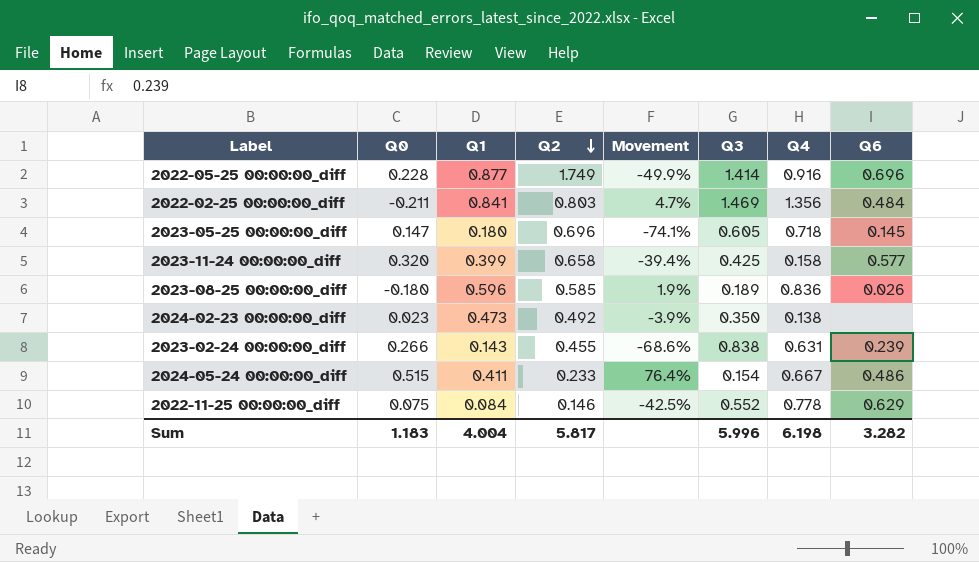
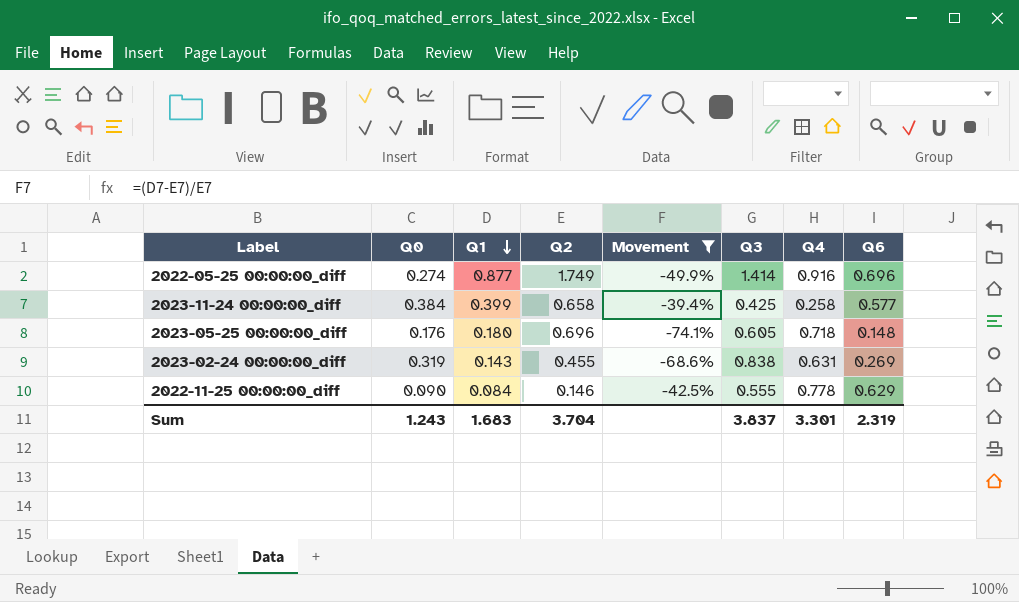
filter: none -> Movement <= -39.4%
row order: Q2 descending -> Q1 descending
2022-05-25 00:00:00_diff | Q0: 0.228 -> 0.274
2023-11-24 00:00:00_diff | Q0: 0.320 -> 0.384
2023-11-24 00:00:00_diff | Q4: 0.158 -> 0.258
2023-05-25 00:00:00_diff | Q0: 0.147 -> 0.176
2023-05-25 00:00:00_diff | Q6: 0.145 -> 0.148
2023-02-24 00:00:00_diff | Q0: 0.266 -> 0.319
2023-02-24 00:00:00_diff | Q6: 0.239 -> 0.269
2022-11-25 00:00:00_diff | Q0: 0.075 -> 0.090
2022-11-25 00:00:00_diff | Q3: 0.552 -> 0.555
Sum | Q0: 1.183 -> 1.243
Sum | Q1: 4.004 -> 1.683
Sum | Q2: 5.817 -> 3.704
Sum | Q3: 5.996 -> 3.837
Sum | Q4: 6.198 -> 3.301
Sum | Q6: 3.282 -> 2.319

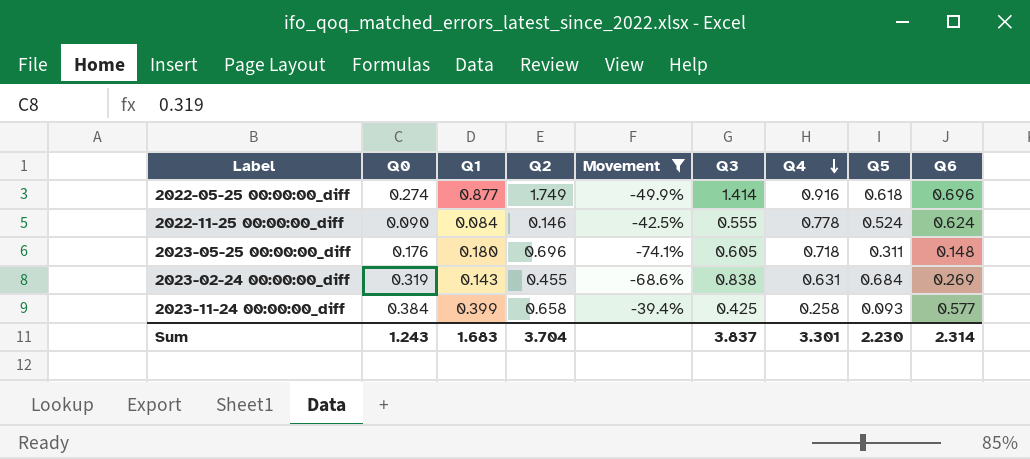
row order: Q1 descending -> Q4 descending
column Q5 | position: none -> 8
2022-11-25 00:00:00_diff | Q6: 0.629 -> 0.624
Sum | Q6: 2.319 -> 2.314

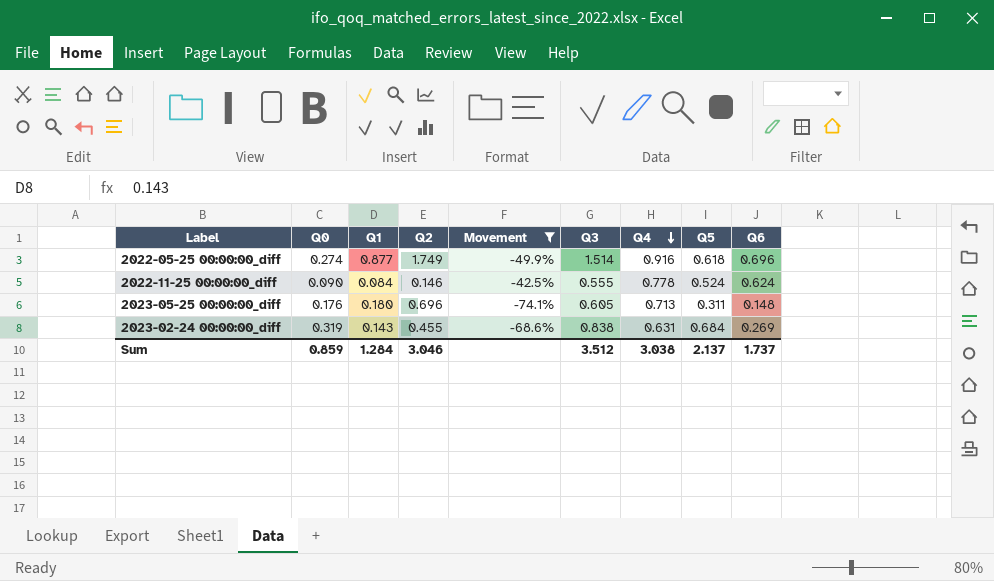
row 2023-11-24 00:00:00_diff: 0.384 | 0.399 | 0.658 | -39.4% | 0.425 | 0.258 | 0.093 | 0.577 -> none
2022-05-25 00:00:00_diff | Q3: 1.414 -> 1.514
2023-05-25 00:00:00_diff | Q4: 0.718 -> 0.713
Sum | Q0: 1.243 -> 0.859
Sum | Q1: 1.683 -> 1.284
Sum | Q2: 3.704 -> 3.046
Sum | Q3: 3.837 -> 3.512
Sum | Q4: 3.301 -> 3.038
Sum | Q5: 2.230 -> 2.137
Sum | Q6: 2.314 -> 1.737

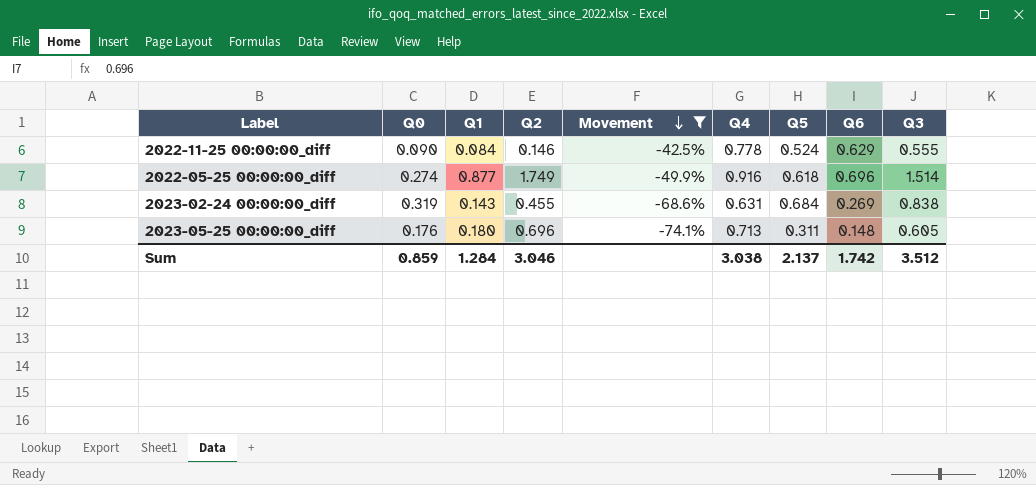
row order: Q4 descending -> Movement descending
column Q3 | position: 6 -> 9
2022-11-25 00:00:00_diff | Q6: 0.624 -> 0.629
Sum | Q6: 1.737 -> 1.742

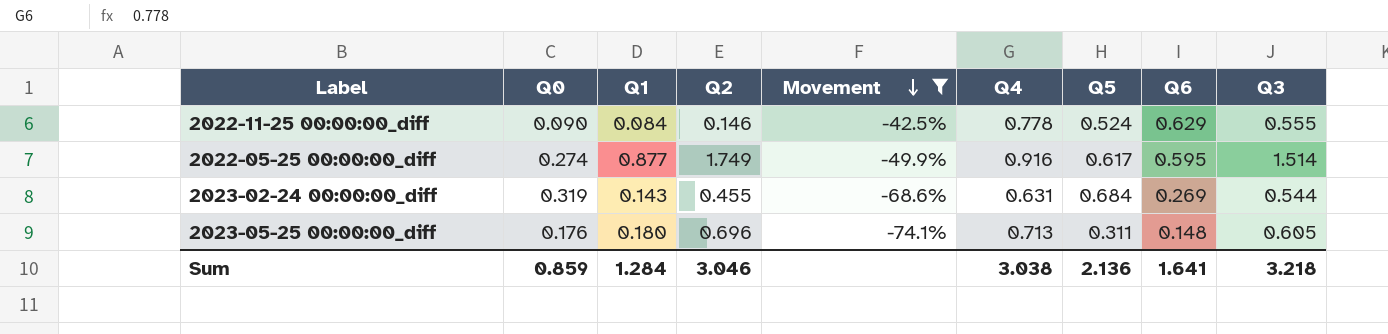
2022-05-25 00:00:00_diff | Q5: 0.618 -> 0.617
2022-05-25 00:00:00_diff | Q6: 0.696 -> 0.595
2023-02-24 00:00:00_diff | Q3: 0.838 -> 0.544
Sum | Q5: 2.137 -> 2.136
Sum | Q6: 1.742 -> 1.641
Sum | Q3: 3.512 -> 3.218

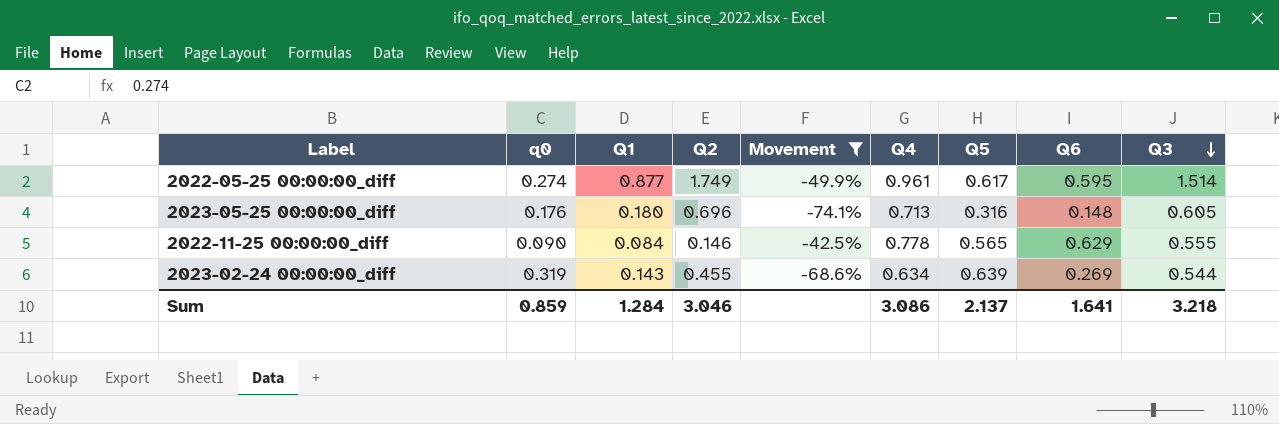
row order: Movement descending -> Q3 descending
column name: Q0 -> q0
2022-05-25 00:00:00_diff | Q4: 0.916 -> 0.961
2023-05-25 00:00:00_diff | Q5: 0.311 -> 0.316
2022-11-25 00:00:00_diff | Q5: 0.524 -> 0.565
2023-02-24 00:00:00_diff | Q4: 0.631 -> 0.634
2023-02-24 00:00:00_diff | Q5: 0.684 -> 0.639
Sum | Q4: 3.038 -> 3.086
Sum | Q5: 2.136 -> 2.137

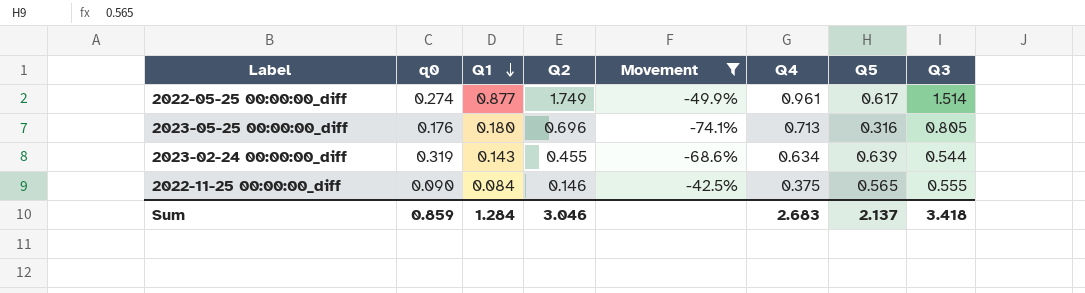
row order: Q3 descending -> Q1 descending
column Q6 | position: 8 -> none
2023-05-25 00:00:00_diff | Q3: 0.605 -> 0.805
2022-11-25 00:00:00_diff | Q4: 0.778 -> 0.375
Sum | Q4: 3.086 -> 2.683
Sum | Q3: 3.218 -> 3.418

